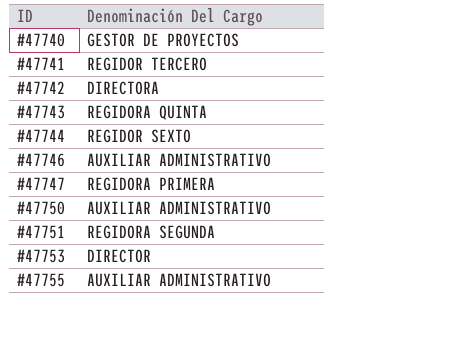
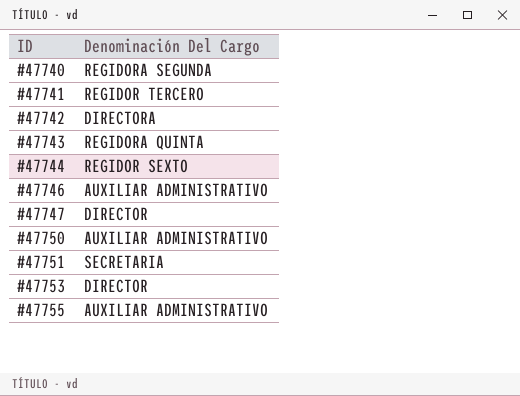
#47740 | Denominación Del Cargo: GESTOR DE PROYECTOS -> REGIDORA SEGUNDA
#47747 | Denominación Del Cargo: REGIDORA PRIMERA -> DIRECTOR
#47751 | Denominación Del Cargo: REGIDORA SEGUNDA -> SECRETARIA

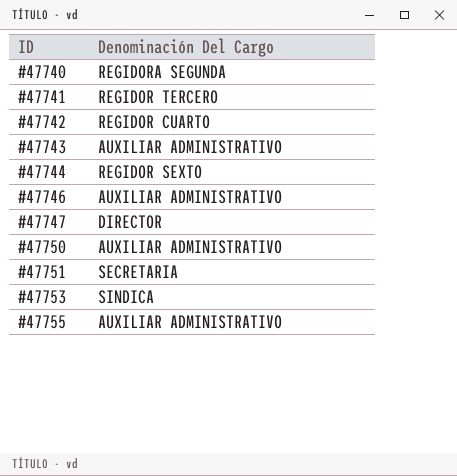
#47742 | Denominación Del Cargo: DIRECTORA -> REGIDOR CUARTO
#47743 | Denominación Del Cargo: REGIDORA QUINTA -> AUXILIAR ADMINISTRATIVO
#47753 | Denominación Del Cargo: DIRECTOR -> SINDICA

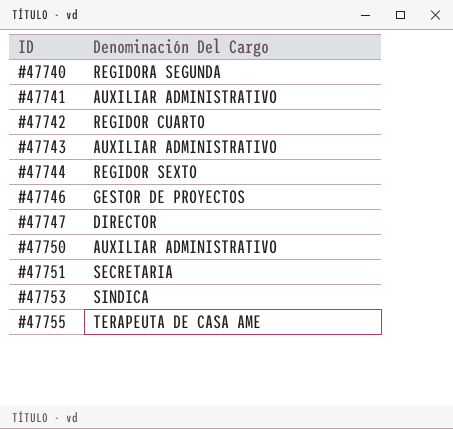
#47741 | Denominación Del Cargo: REGIDOR TERCERO -> AUXILIAR ADMINISTRATIVO
#47746 | Denominación Del Cargo: AUXILIAR ADMINISTRATIVO -> GESTOR DE PROYECTOS
#47755 | Denominación Del Cargo: AUXILIAR ADMINISTRATIVO -> TERAPEUTA DE CASA AME

